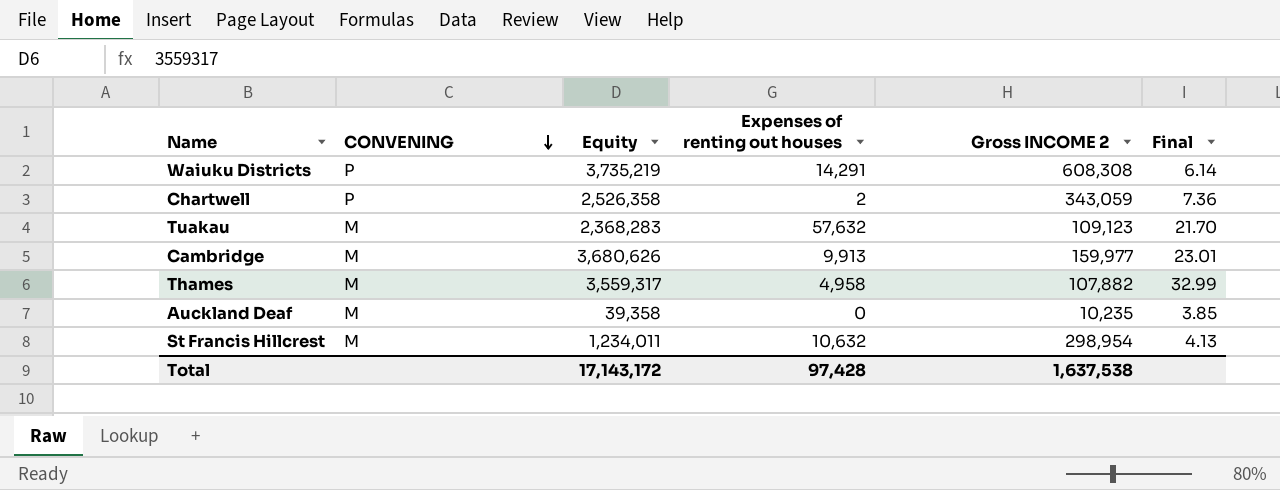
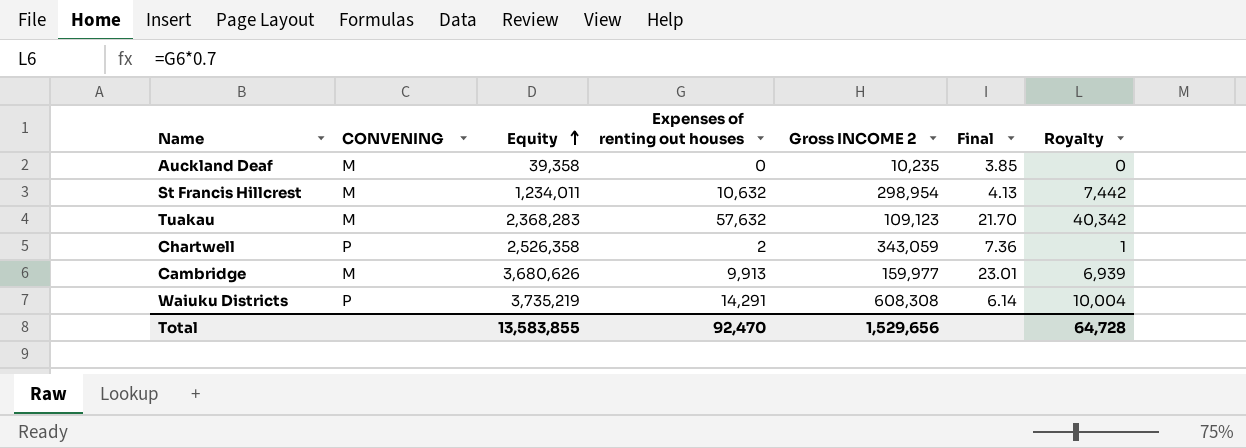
row order: CONVENING descending -> Equity ascending
column Royalty | formula: none -> [Expenses of renting out houses] * 0.7
row Thames: M | 3,559,317 | 4,958 | 107,882 | 32.99 -> none
Total | Equity: 17,143,172 -> 13,583,855
Total | Expenses of renting out houses: 97,428 -> 92,470
Total | Gross INCOME 2: 1,637,538 -> 1,529,656

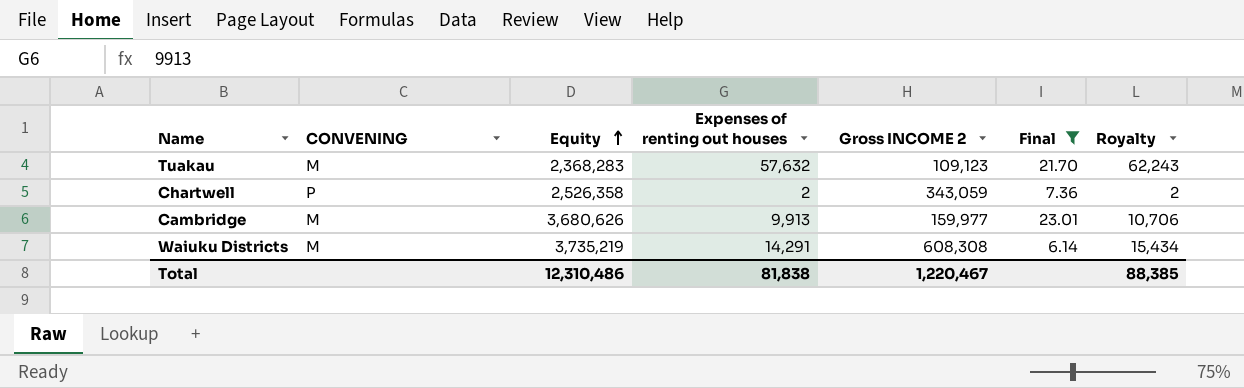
filter: none -> Final >= 6.14
column Royalty | formula: [Expenses of renting out houses] * 0.7 -> [Expenses of renting out houses] * 1.08
Waiuku Districts | CONVENING: P -> M
Total | Equity: 13,583,855 -> 12,310,486
Total | Expenses of renting out houses: 92,470 -> 81,838
Total | Gross INCOME 2: 1,529,656 -> 1,220,467
Total | Royalty: 64,728 -> 88,385

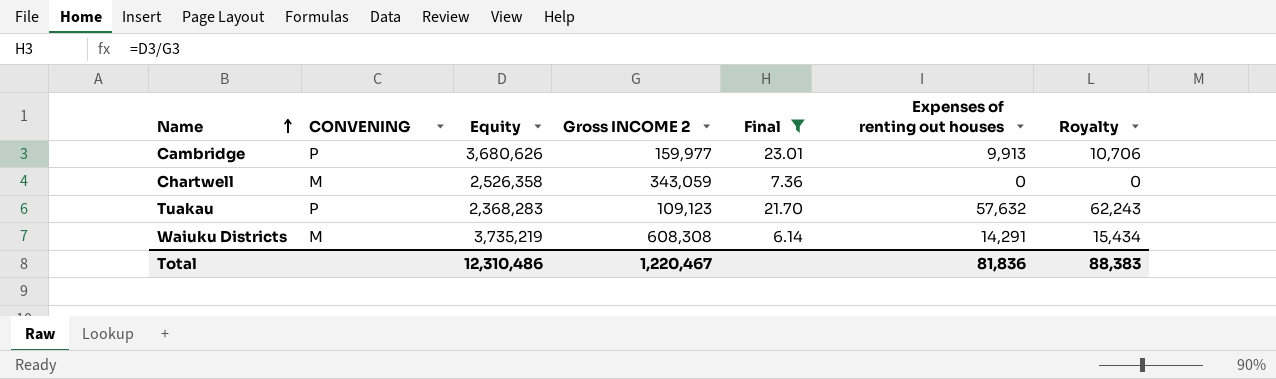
row order: Equity ascending -> Name ascending
column Expenses of renting out houses | position: 4 -> 6
Cambridge | CONVENING: M -> P
Chartwell | CONVENING: P -> M
Chartwell | Expenses of renting out houses: 2 -> 0
Chartwell | Royalty: 2 -> 0
Tuakau | CONVENING: M -> P
Total | Expenses of renting out houses: 81,838 -> 81,836
Total | Royalty: 88,385 -> 88,383

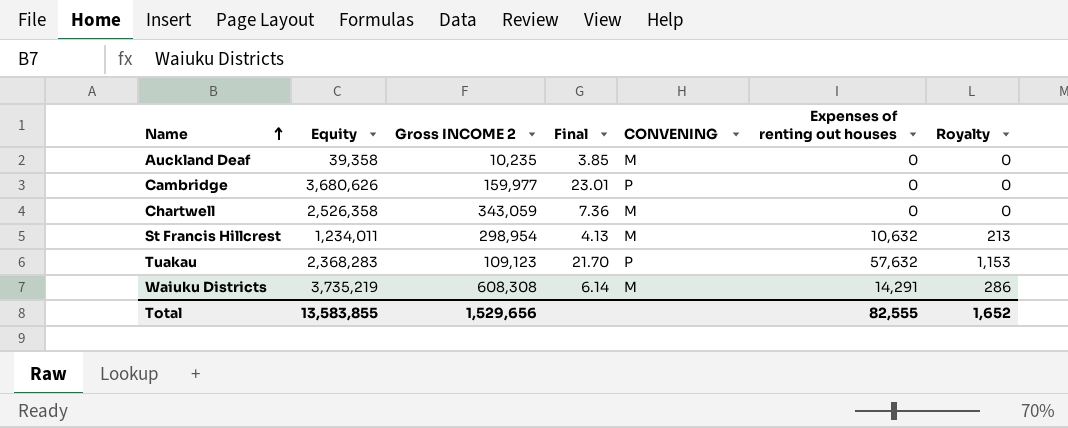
filter: Final >= 6.14 -> none
column CONVENING | position: 2 -> 5
column Royalty | formula: [Expenses of renting out houses] * 1.08 -> [Expenses of renting out houses] * 0.02
Cambridge | Expenses of renting out houses: 9,913 -> 0
Total | Equity: 12,310,486 -> 13,583,855
Total | Gross INCOME 2: 1,220,467 -> 1,529,656
Total | Expenses of renting out houses: 81,836 -> 82,555
Total | Royalty: 88,383 -> 1,652

